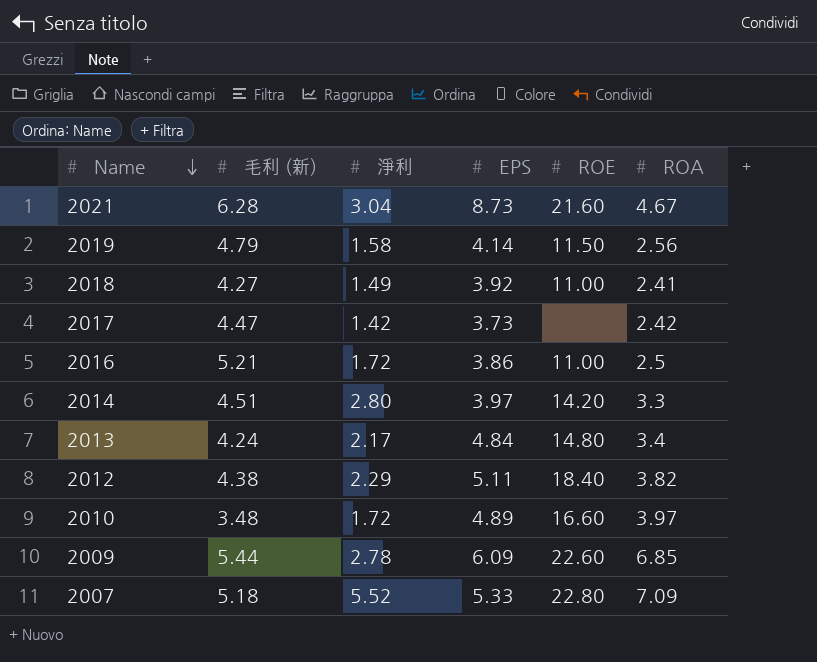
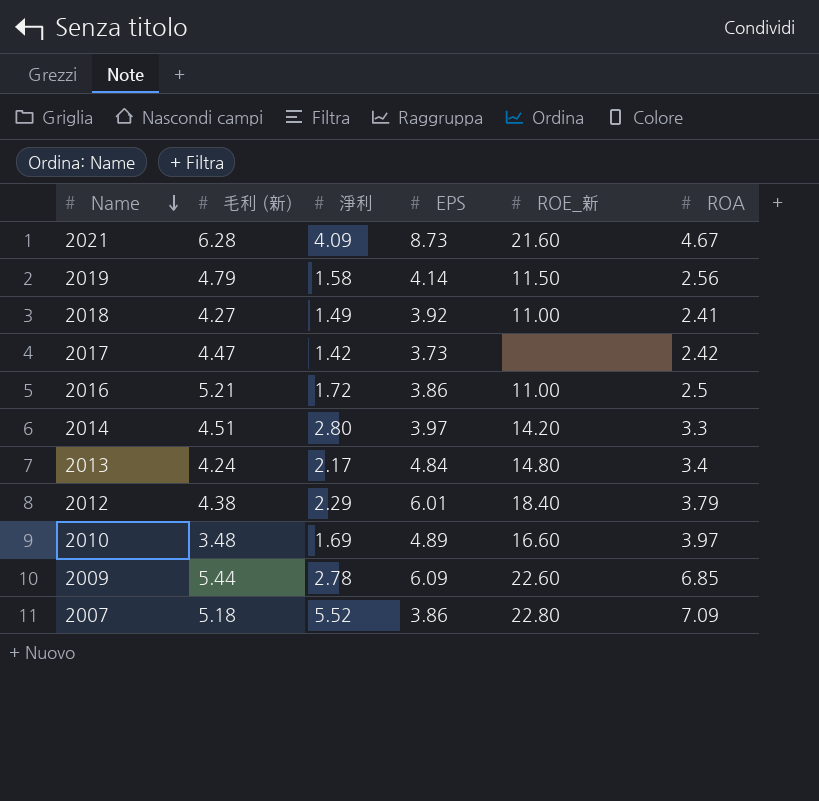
column name: ROE -> ROE_新
2021 | 淨利: 3.04 -> 4.09
2012 | EPS: 5.11 -> 6.01
2012 | ROA: 3.82 -> 3.79
2010 | 淨利: 1.72 -> 1.69
2007 | EPS: 5.33 -> 3.86

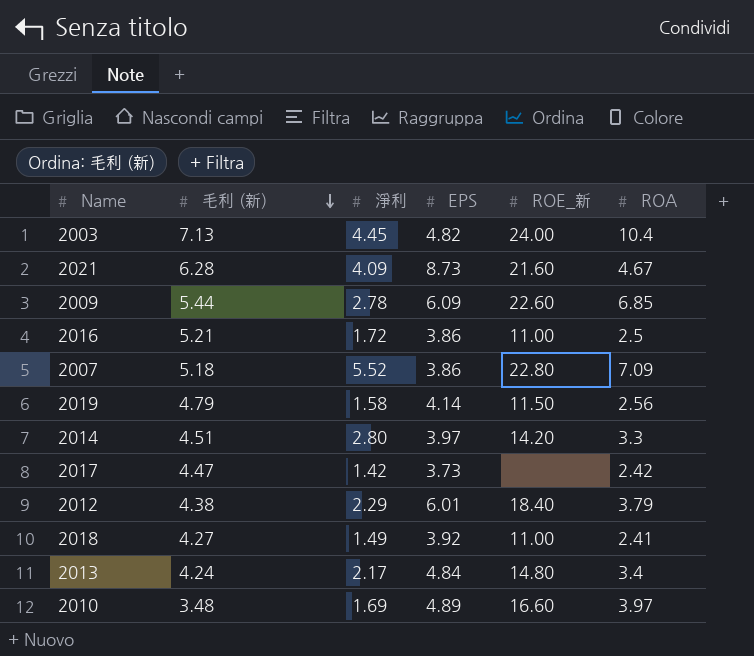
row order: Name descending -> 毛利 (新) descending
row 2003: none -> 7.13 | 4.45 | 4.82 | 24.00 | 10.4

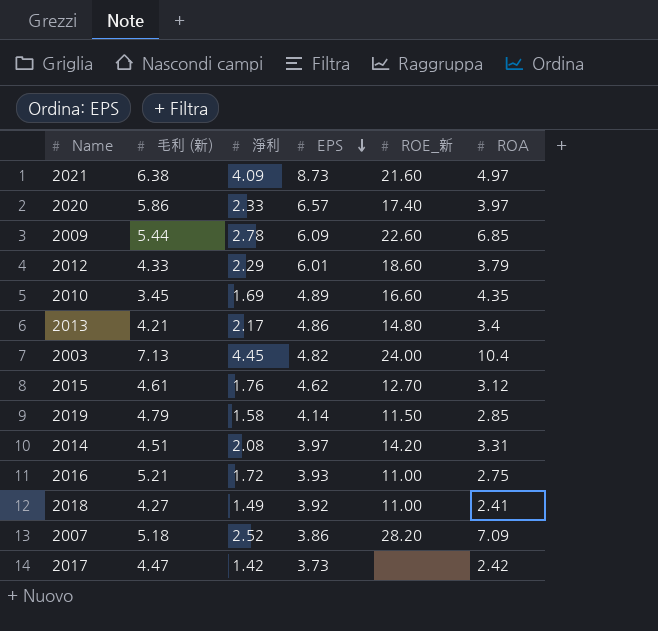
row order: 毛利 (新) descending -> EPS descending
2021 | 毛利 (新): 6.28 -> 6.38
2021 | ROA: 4.67 -> 4.97
row 2020: none -> 5.86 | 2.33 | 6.57 | 17.40 | 3.97
2012 | 毛利 (新): 4.38 -> 4.33
2012 | ROE_新: 18.40 -> 18.60
2010 | 毛利 (新): 3.48 -> 3.45
2010 | ROA: 3.97 -> 4.35
2013 | 毛利 (新): 4.24 -> 4.21
2013 | EPS: 4.84 -> 4.86
row 2015: none -> 4.61 | 1.76 | 4.62 | 12.70 | 3.12
2019 | ROA: 2.56 -> 2.85
2014 | 淨利: 2.80 -> 2.08
2014 | ROA: 3.3 -> 3.31
2016 | EPS: 3.86 -> 3.93
2016 | ROA: 2.5 -> 2.75
2007 | 淨利: 5.52 -> 2.52
2007 | ROE_新: 22.80 -> 28.20

